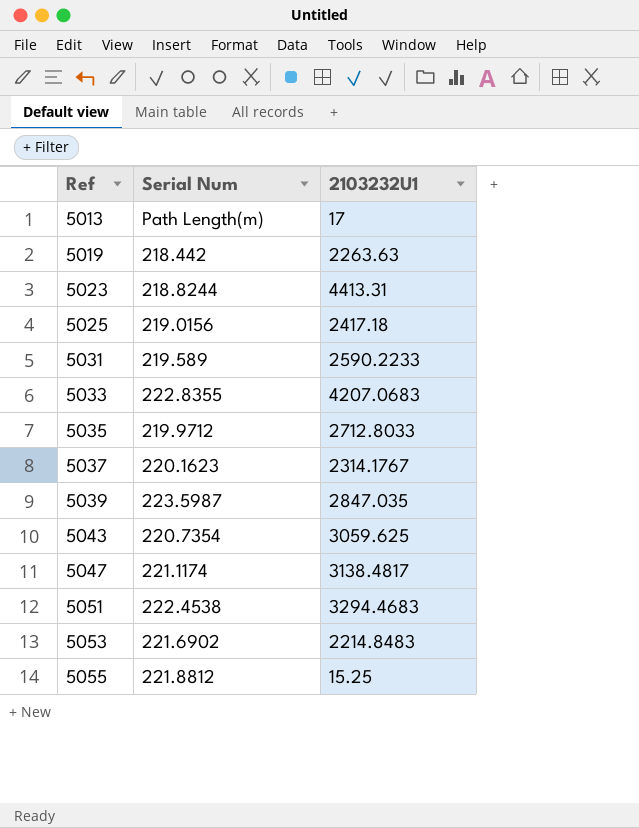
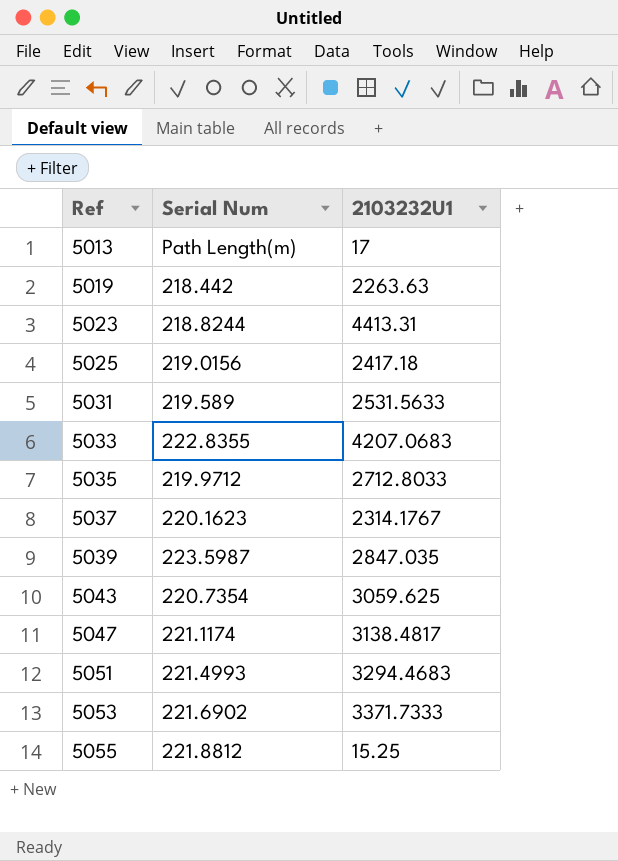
5031 | 2103232U1: 2590.2233 -> 2531.5633
5051 | Serial Num: 222.4538 -> 221.4993
5053 | 2103232U1: 2214.8483 -> 3371.7333

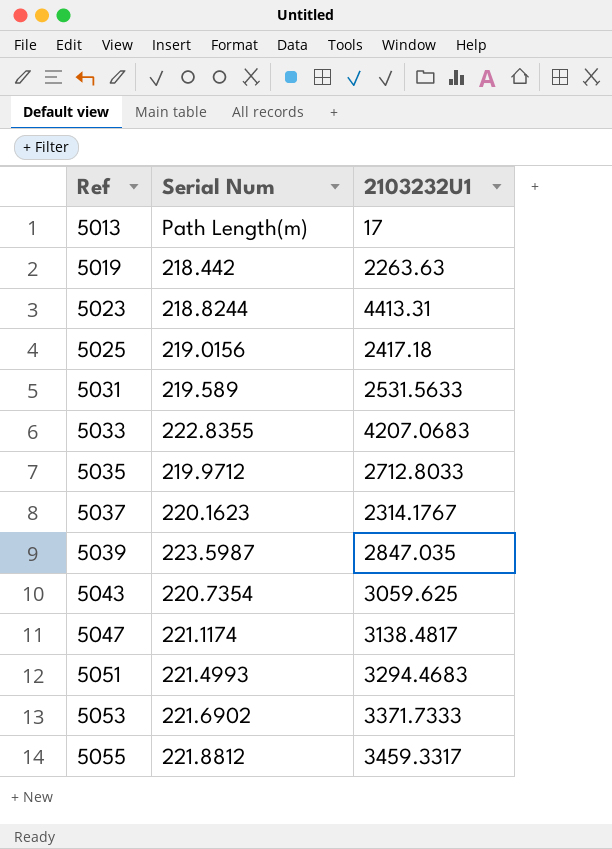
5055 | 2103232U1: 15.25 -> 3459.3317

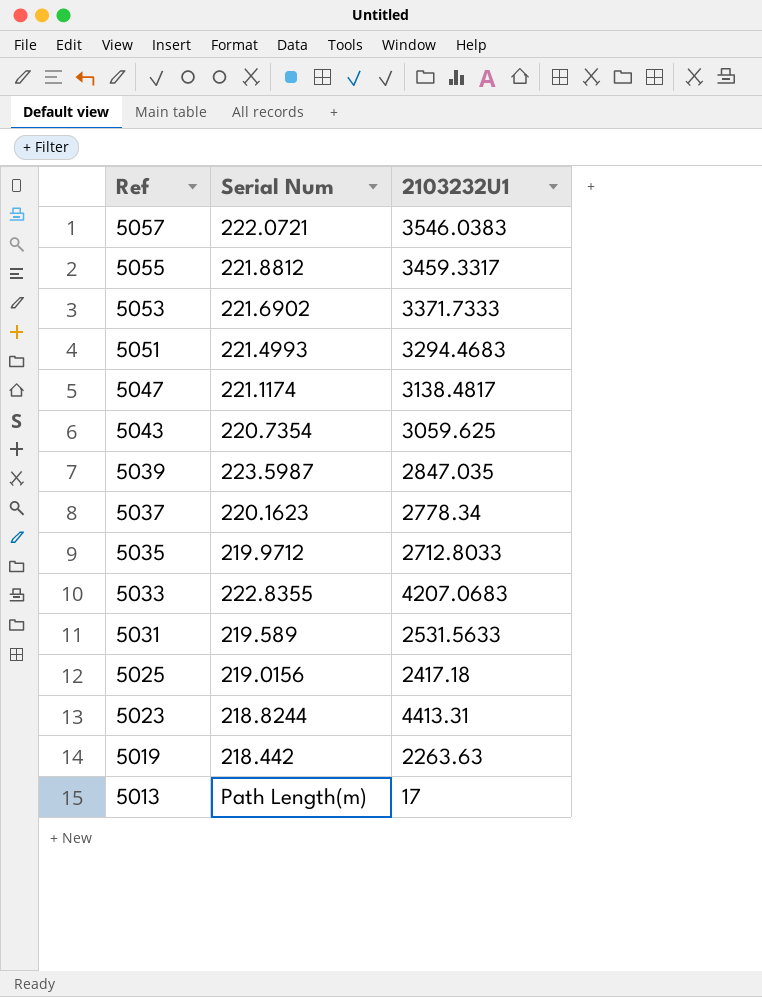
row order: Ref ascending -> Ref descending
row 5057: none -> 222.0721 | 3546.0383
5037 | 2103232U1: 2314.1767 -> 2778.34

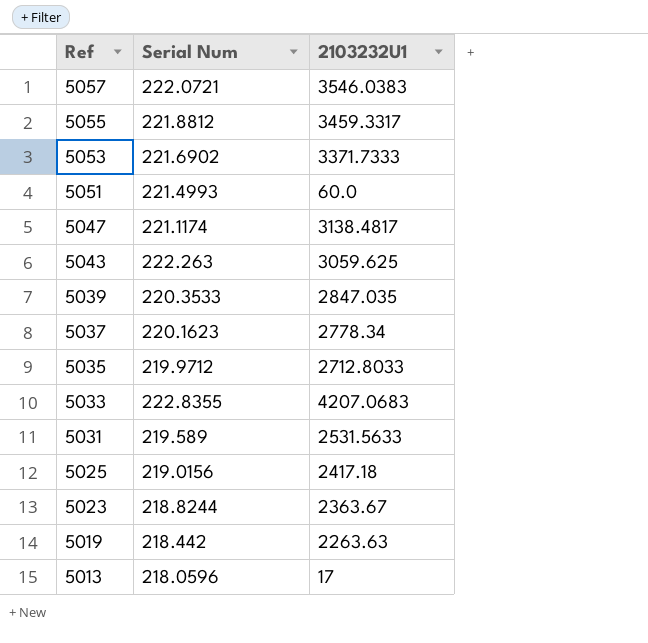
5051 | 2103232U1: 3294.4683 -> 60.0
5043 | Serial Num: 220.7354 -> 222.263
5039 | Serial Num: 223.5987 -> 220.3533
5023 | 2103232U1: 4413.31 -> 2363.67
5013 | Serial Num: Path Length(m) -> 218.0596

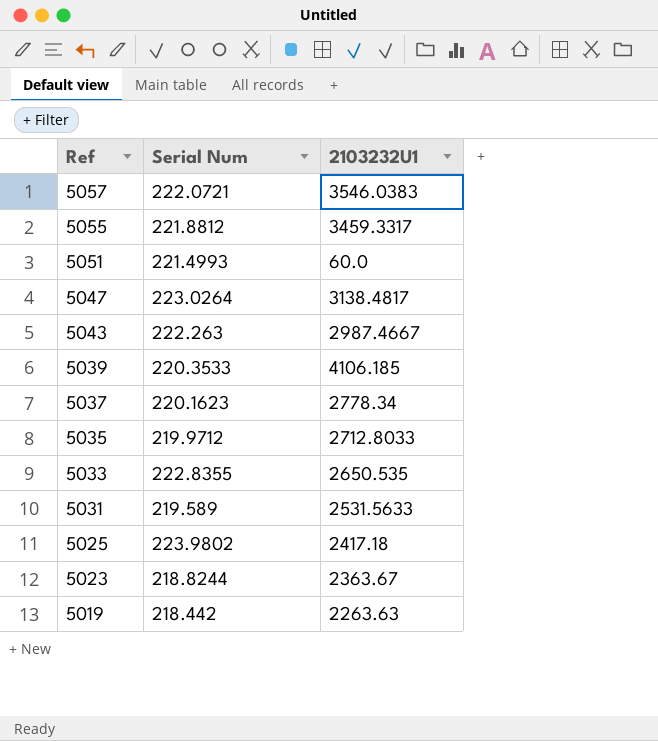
row 5053: 221.6902 | 3371.7333 -> none
row 5013: 218.0596 | 17 -> none
5047 | Serial Num: 221.1174 -> 223.0264
5043 | 2103232U1: 3059.625 -> 2987.4667
5039 | 2103232U1: 2847.035 -> 4106.185
5033 | 2103232U1: 4207.0683 -> 2650.535
5025 | Serial Num: 219.0156 -> 223.9802

